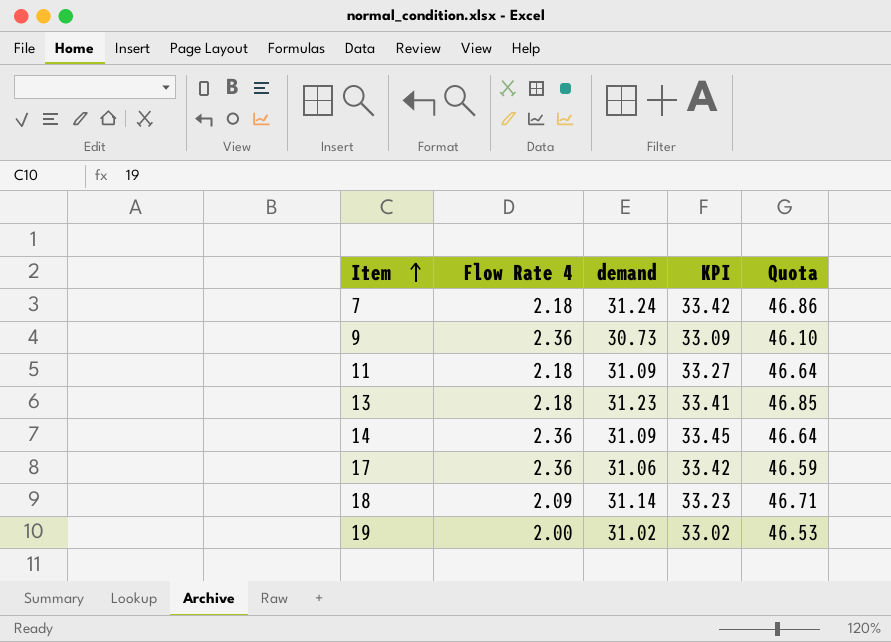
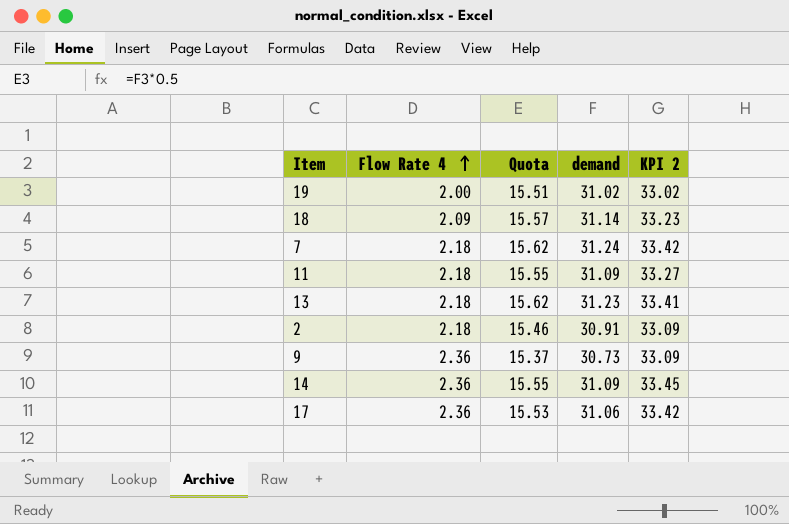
row order: Item ascending -> Flow Rate 4 ascending
column Quota | formula: [demand] * 1.5 -> [demand] * 0.5
column Quota | position: 5 -> 3
column name: KPI -> KPI 2
row 2: none -> 2.18 | 15.46 | 30.91 | 33.09

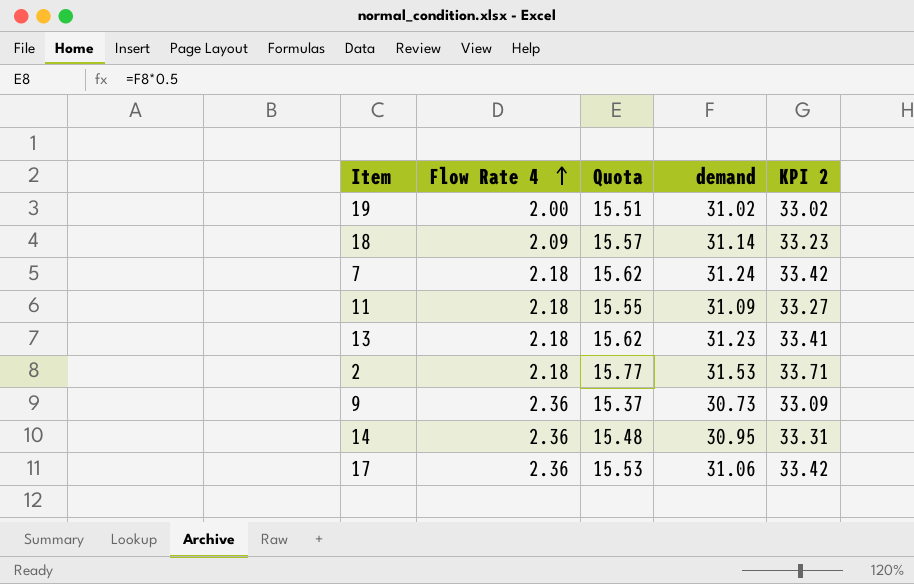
2 | Quota: 15.46 -> 15.77
2 | demand: 30.91 -> 31.53
2 | KPI 2: 33.09 -> 33.71
14 | Quota: 15.55 -> 15.48
14 | demand: 31.09 -> 30.95
14 | KPI 2: 33.45 -> 33.31

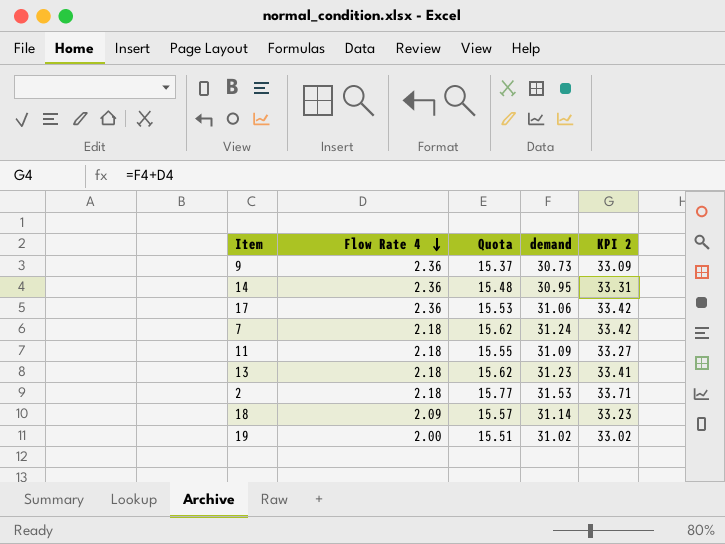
row order: Flow Rate 4 ascending -> Flow Rate 4 descending

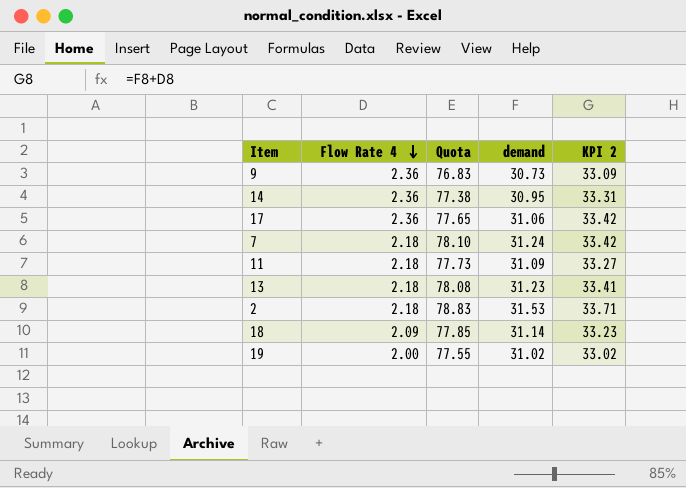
column Quota | formula: [demand] * 0.5 -> [demand] * 2.5

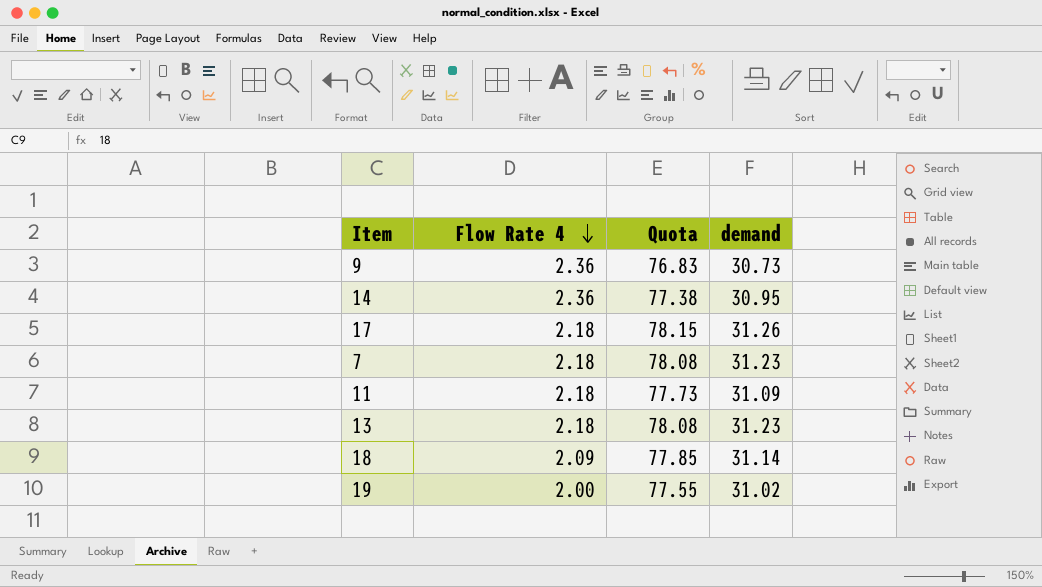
column KPI 2 | formula: [Flow Rate 4] + [demand] -> none
row 2: 2.18 | 78.83 | 31.53 | 33.71 -> none
17 | Flow Rate 4: 2.36 -> 2.18
17 | Quota: 77.65 -> 78.15
17 | demand: 31.06 -> 31.26
7 | Quota: 78.10 -> 78.08
7 | demand: 31.24 -> 31.23

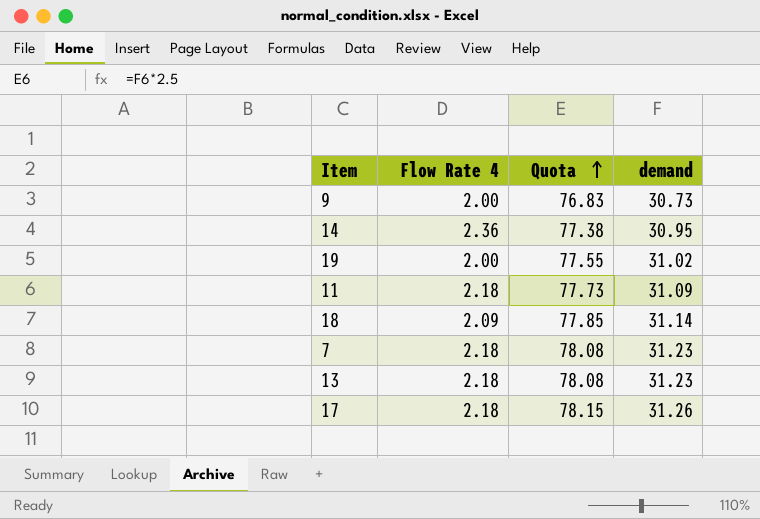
row order: Flow Rate 4 descending -> Quota ascending
9 | Flow Rate 4: 2.36 -> 2.00

